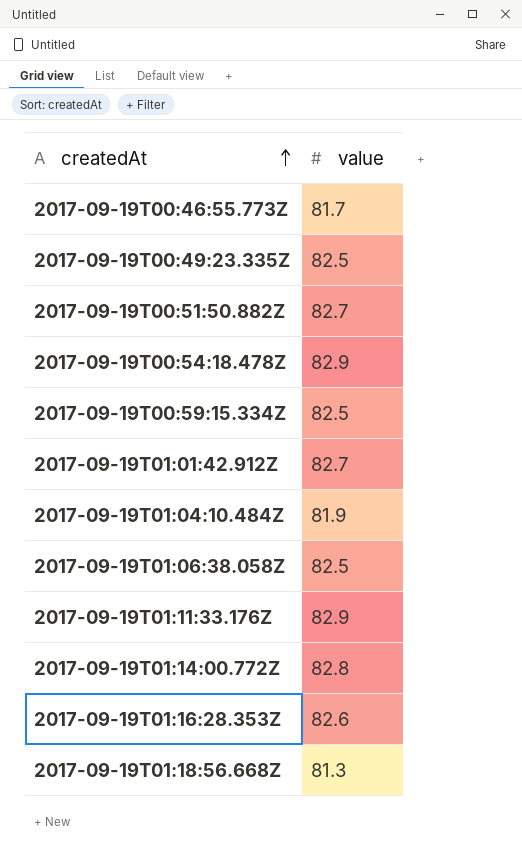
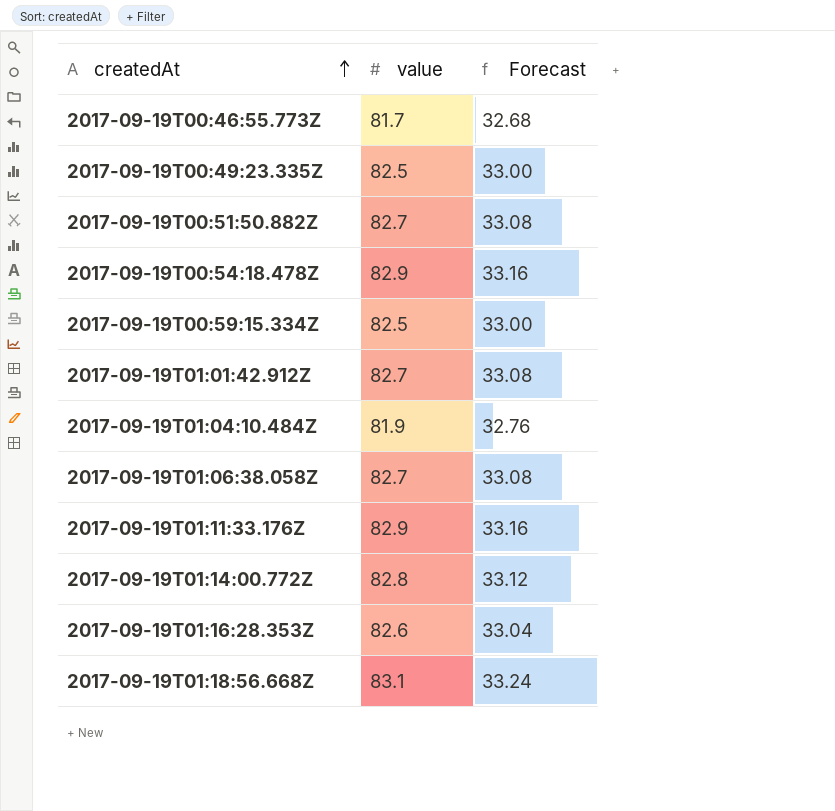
column Forecast | formula: none -> [value] * 0.4
2017-09-19T01:06:38.058Z | value: 82.5 -> 82.7
2017-09-19T01:18:56.668Z | value: 81.3 -> 83.1

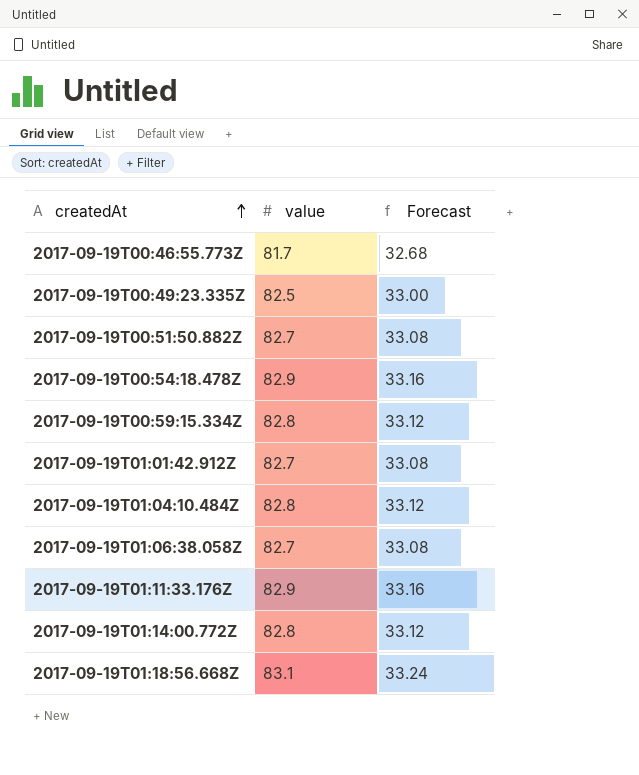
row 2017-09-19T01:16:28.353Z: 82.6 | 33.04 -> none
2017-09-19T00:59:15.334Z | value: 82.5 -> 82.8
2017-09-19T00:59:15.334Z | Forecast: 33.00 -> 33.12
2017-09-19T01:04:10.484Z | value: 81.9 -> 82.8
2017-09-19T01:04:10.484Z | Forecast: 32.76 -> 33.12

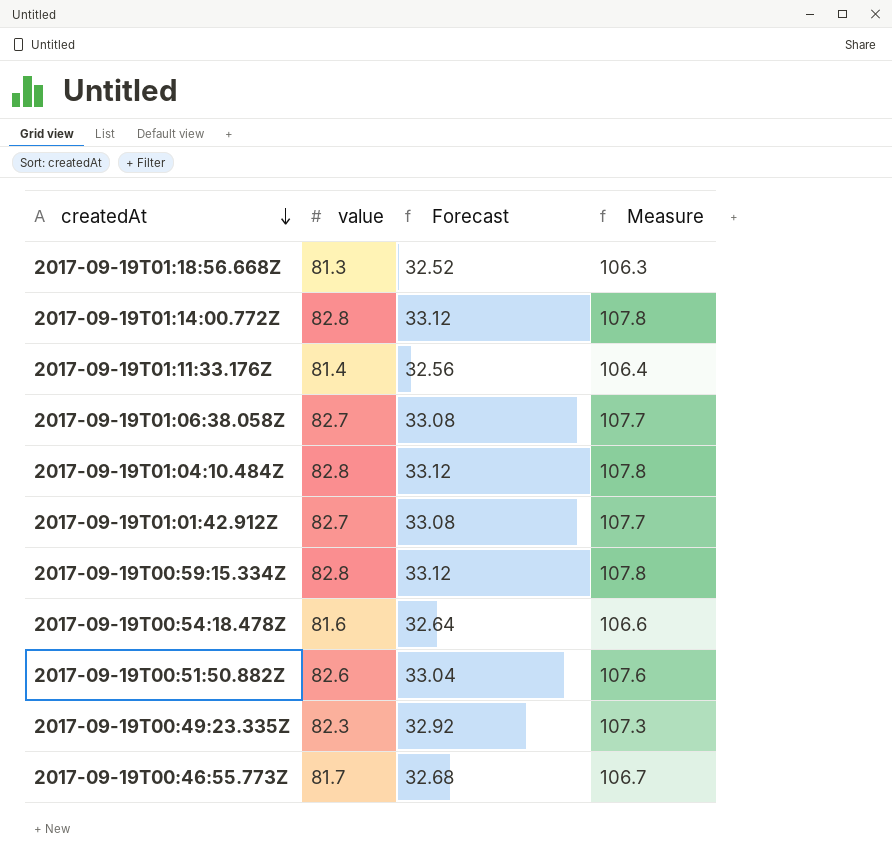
row order: createdAt ascending -> createdAt descending
column Measure | formula: none -> [value] + 25
2017-09-19T01:18:56.668Z | value: 83.1 -> 81.3
2017-09-19T01:18:56.668Z | Forecast: 33.24 -> 32.52
2017-09-19T01:11:33.176Z | value: 82.9 -> 81.4
2017-09-19T01:11:33.176Z | Forecast: 33.16 -> 32.56
2017-09-19T00:54:18.478Z | value: 82.9 -> 81.6
2017-09-19T00:54:18.478Z | Forecast: 33.16 -> 32.64
2017-09-19T00:51:50.882Z | value: 82.7 -> 82.6
2017-09-19T00:51:50.882Z | Forecast: 33.08 -> 33.04
2017-09-19T00:49:23.335Z | value: 82.5 -> 82.3
2017-09-19T00:49:23.335Z | Forecast: 33.00 -> 32.92

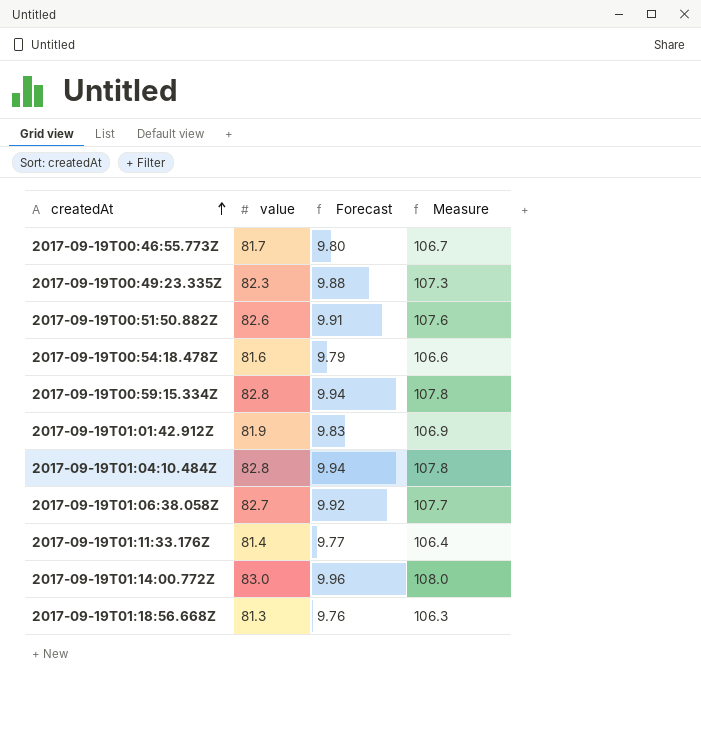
row order: createdAt descending -> createdAt ascending
column Forecast | formula: [value] * 0.4 -> [value] * 0.12
2017-09-19T01:01:42.912Z | value: 82.7 -> 81.9
2017-09-19T01:01:42.912Z | Measure: 107.7 -> 106.9
2017-09-19T01:14:00.772Z | value: 82.8 -> 83.0
2017-09-19T01:14:00.772Z | Measure: 107.8 -> 108.0

